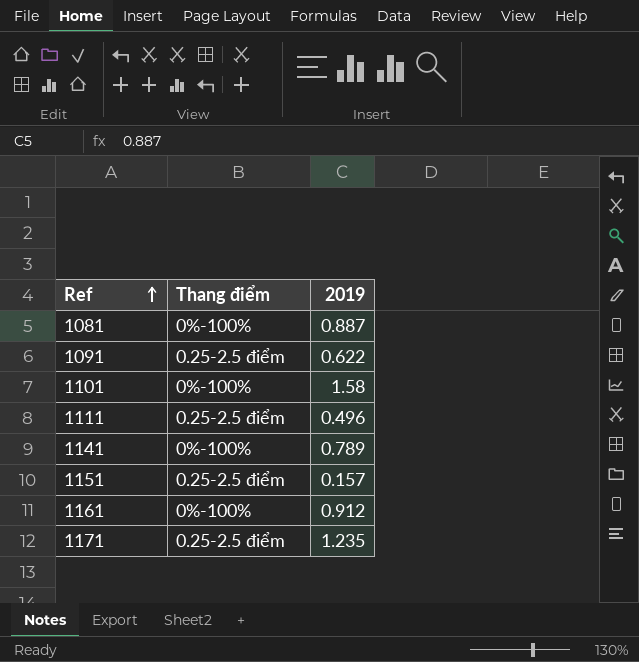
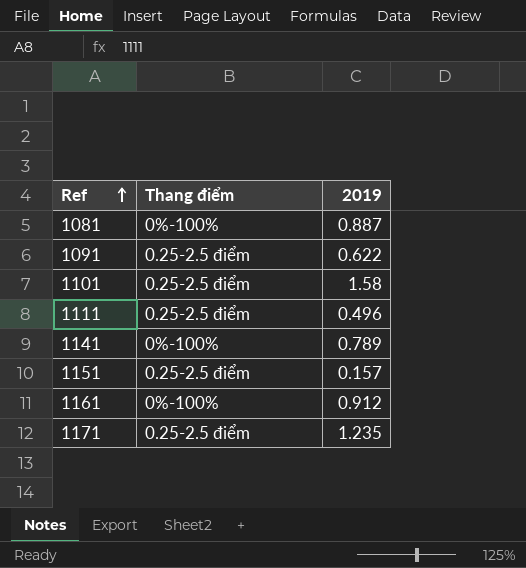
1101 | Thang điểm: 0%-100% -> 0.25-2.5 điểm

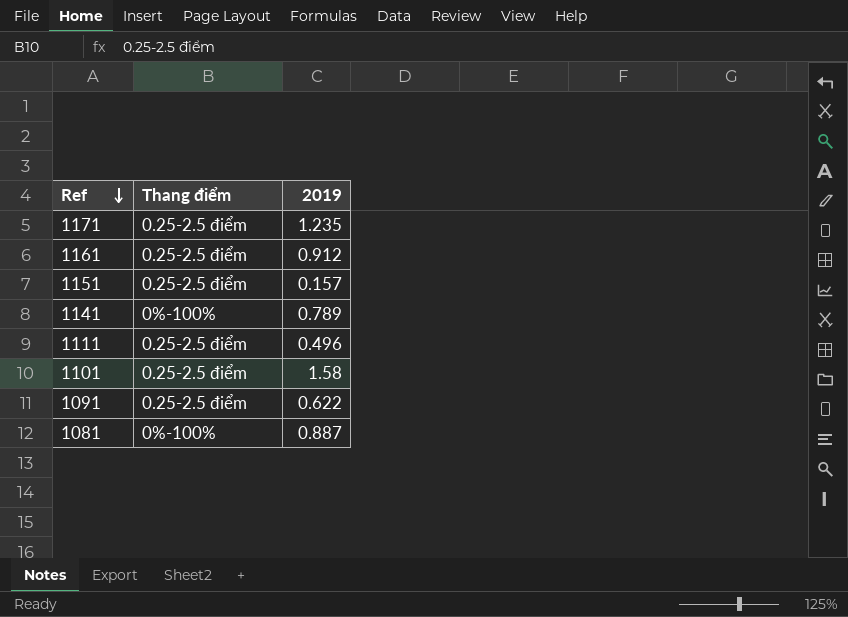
row order: Ref ascending -> Ref descending
1161 | Thang điểm: 0%-100% -> 0.25-2.5 điểm

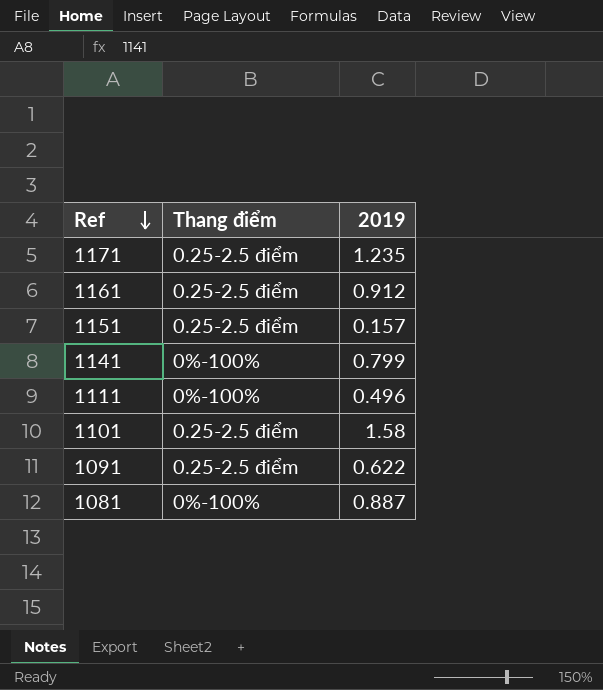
1141 | 2019: 0.789 -> 0.799
1111 | Thang điểm: 0.25-2.5 điểm -> 0%-100%

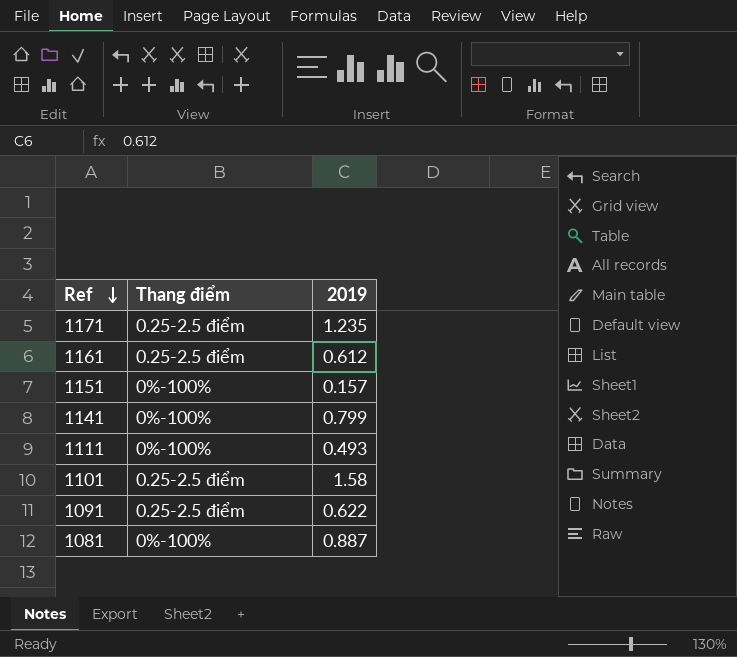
1161 | 2019: 0.912 -> 0.612
1151 | Thang điểm: 0.25-2.5 điểm -> 0%-100%
1111 | 2019: 0.496 -> 0.493

